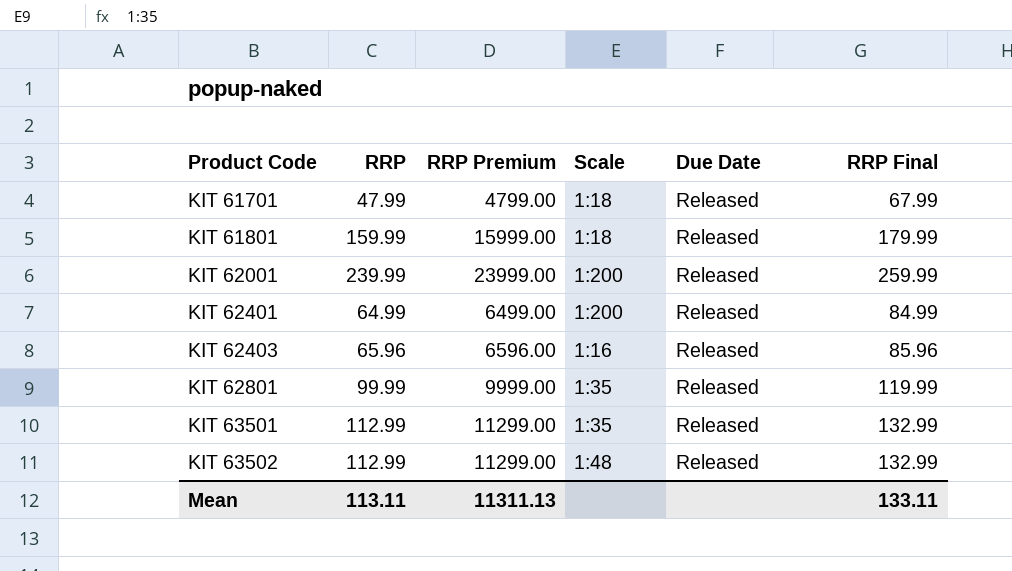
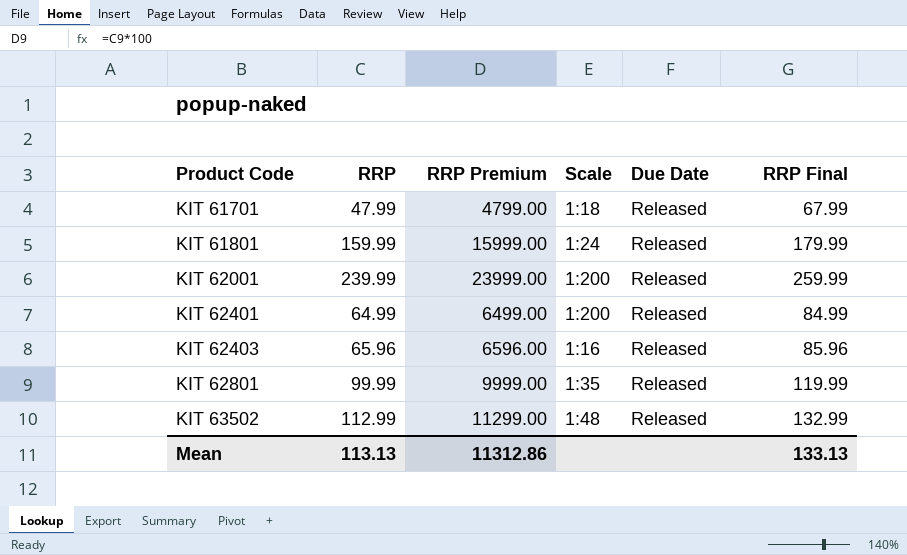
row KIT 63501: 112.99 | 11299.00 | 1:35 | Released | 132.99 -> none
KIT 61801 | Scale: 1:18 -> 1:24
Mean | RRP: 113.11 -> 113.13
Mean | RRP Premium: 11311.13 -> 11312.86
Mean | RRP Final: 133.11 -> 133.13

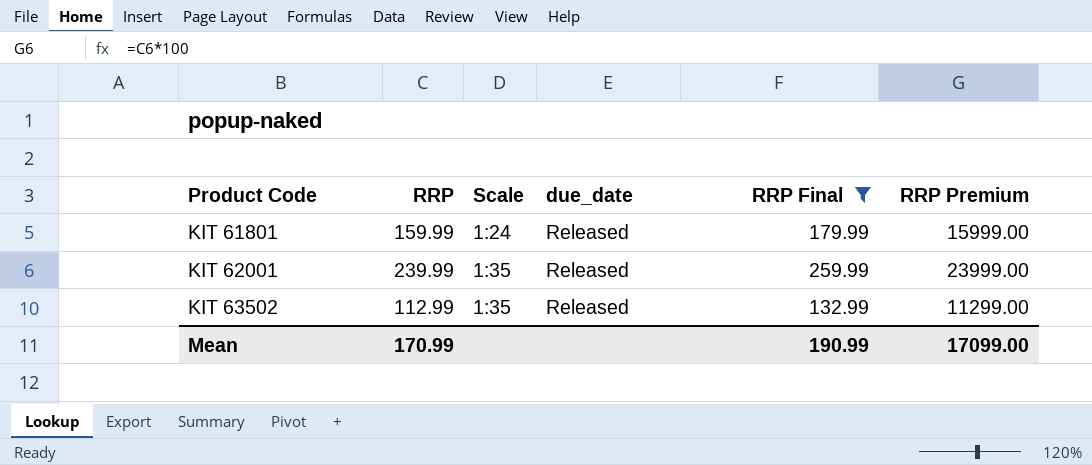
filter: none -> RRP Final >= 132.99
column name: Due Date -> due_date
column RRP Premium | position: 3 -> 6
KIT 62001 | Scale: 1:200 -> 1:35
KIT 63502 | Scale: 1:48 -> 1:35
Mean | RRP: 113.13 -> 170.99
Mean | RRP Final: 133.13 -> 190.99
Mean | RRP Premium: 11312.86 -> 17099.00

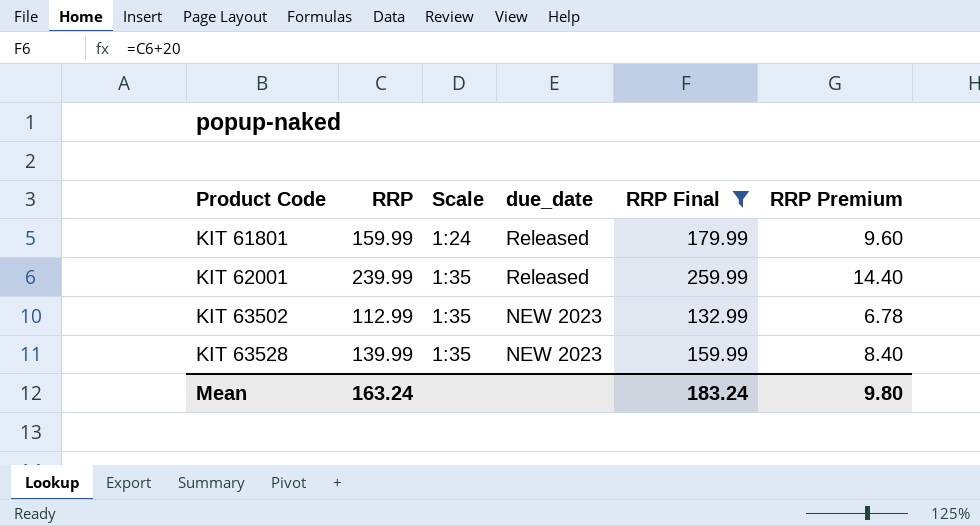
column RRP Premium | formula: [RRP] * 100 -> [RRP] * 0.06
KIT 63502 | due_date: Released -> NEW 2023
row KIT 63528: none -> 139.99 | 1:35 | NEW 2023 | 159.99 | 8.40
Mean | RRP: 170.99 -> 163.24
Mean | RRP Final: 190.99 -> 183.24
Mean | RRP Premium: 17099.00 -> 9.80

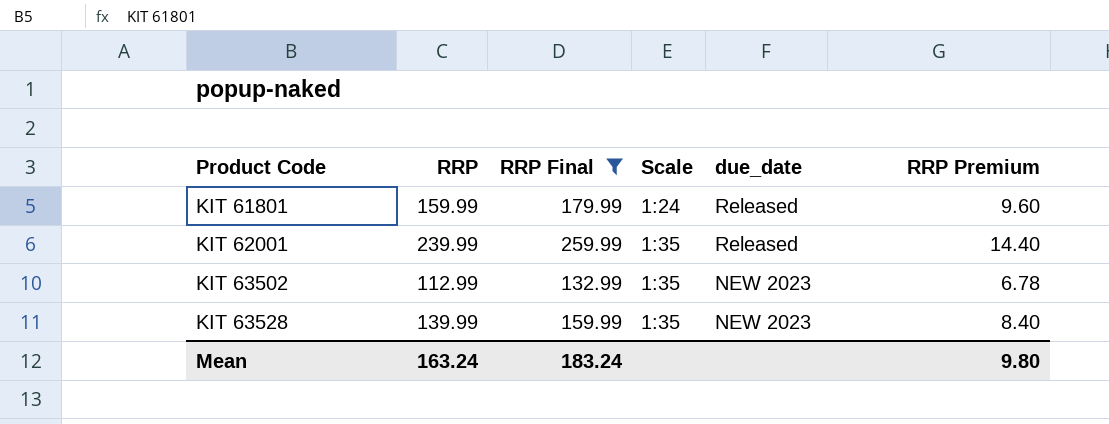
column RRP Final | position: 5 -> 3

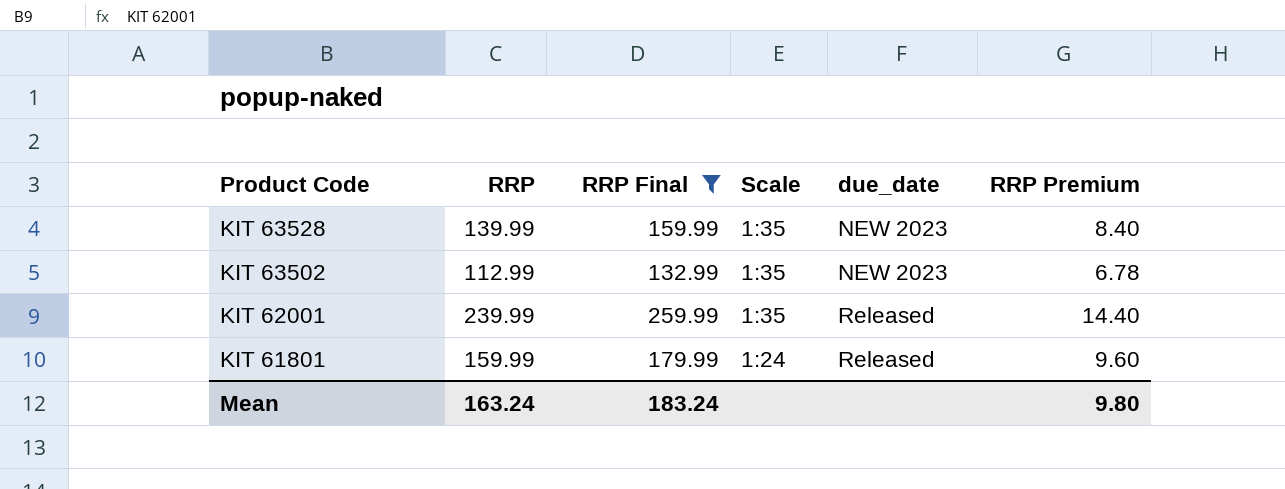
row order: Product Code ascending -> Product Code descending

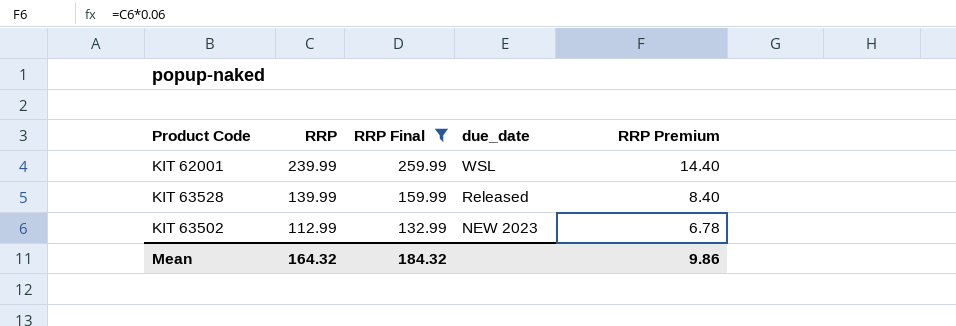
row order: Product Code descending -> RRP descending
column Scale | position: 4 -> none
row KIT 61801: 159.99 | 179.99 | 1:24 | Released | 9.60 -> none
KIT 62001 | due_date: Released -> WSL
KIT 63528 | due_date: NEW 2023 -> Released
Mean | RRP: 163.24 -> 164.32
Mean | RRP Final: 183.24 -> 184.32
Mean | RRP Premium: 9.80 -> 9.86

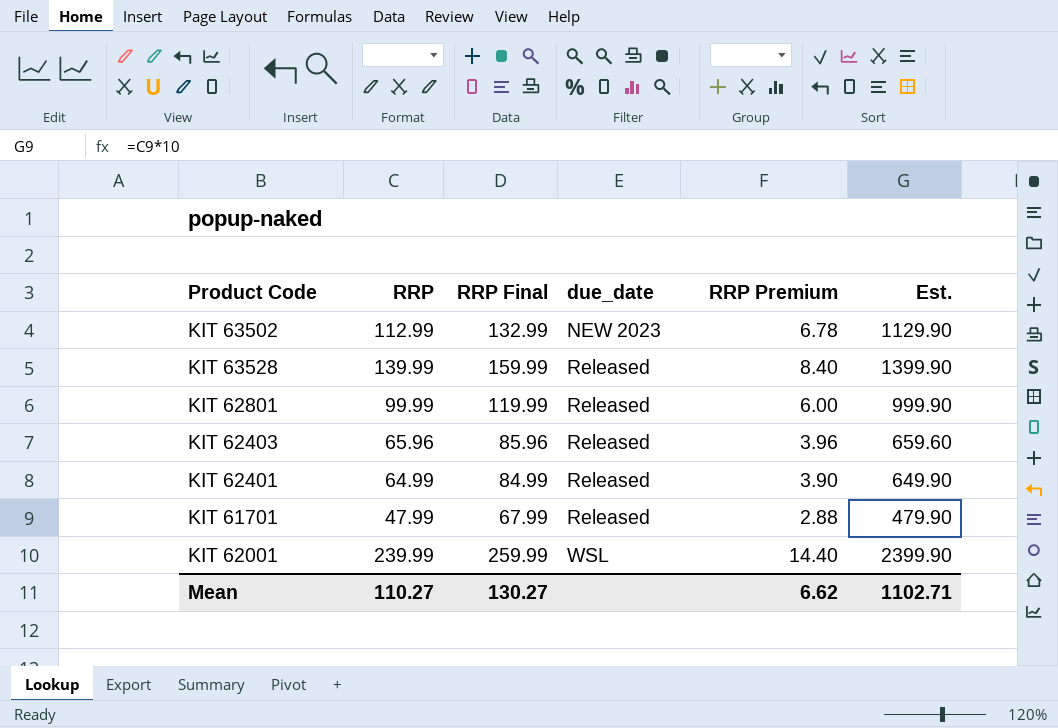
filter: RRP Final >= 132.99 -> none
row order: RRP descending -> due_date ascending
column Est. | formula: none -> [RRP] * 10
Mean | RRP: 164.32 -> 110.27
Mean | RRP Final: 184.32 -> 130.27
Mean | RRP Premium: 9.86 -> 6.62

